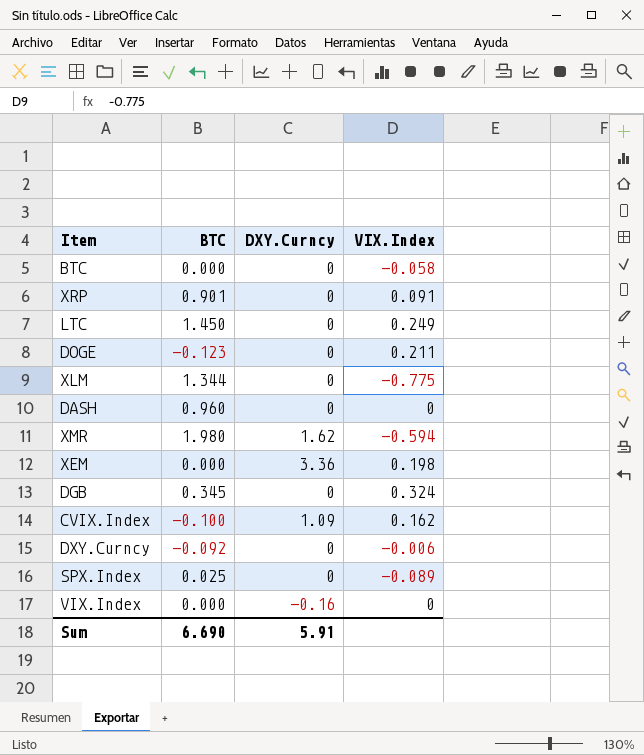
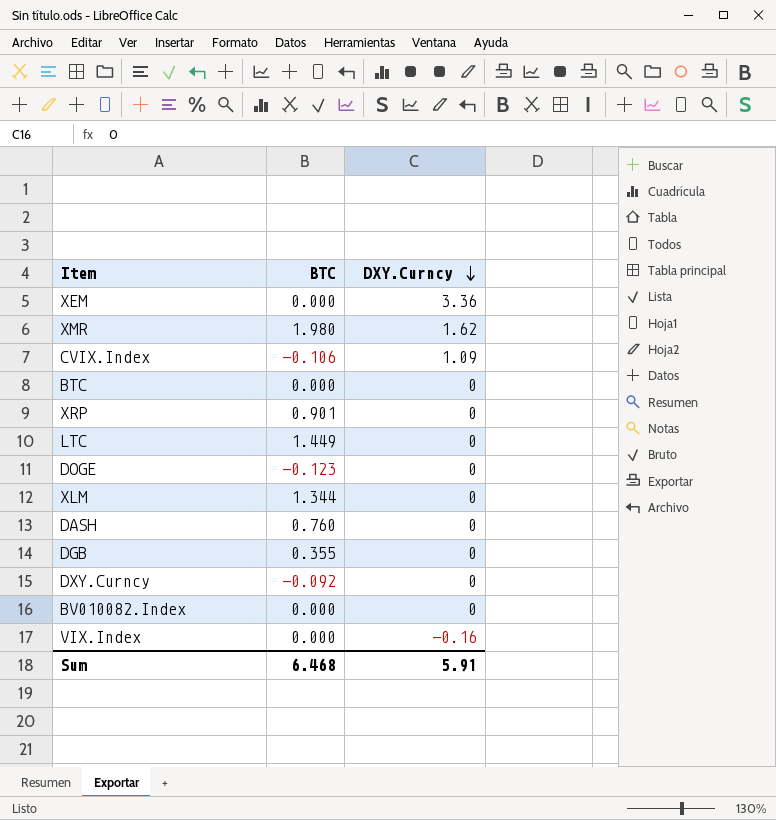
row order: none -> DXY.Curncy descending
column VIX.Index | position: 4 -> none
row SPX.Index: 0.025 | 0 | -0.089 -> none
CVIX.Index | BTC: -0.100 -> -0.106
LTC | BTC: 1.450 -> 1.449
DASH | BTC: 0.960 -> 0.760
DGB | BTC: 0.345 -> 0.355
row BV010082.Index: none -> 0.000 | 0
Sum | BTC: 6.690 -> 6.468

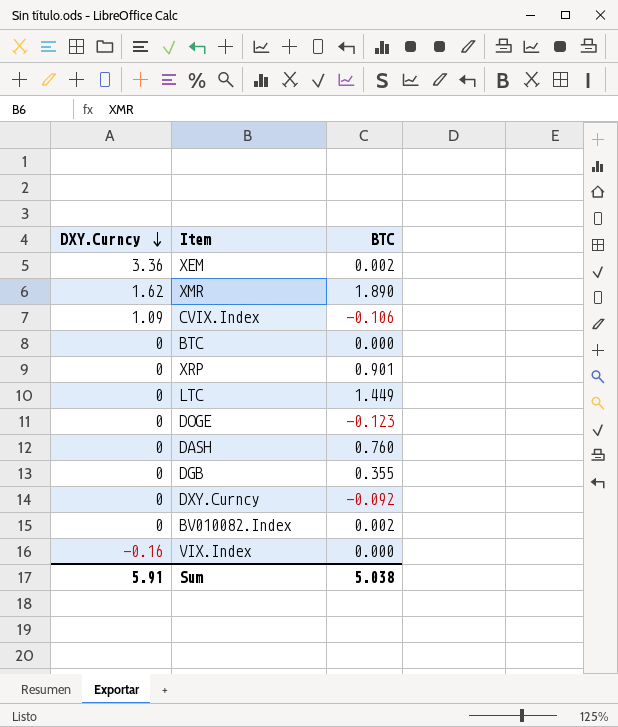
column DXY.Curncy | position: 3 -> 1
row XLM: 1.344 | 0 -> none
XEM | BTC: 0.000 -> 0.002
XMR | BTC: 1.980 -> 1.890
BV010082.Index | BTC: 0.000 -> 0.002
Sum | BTC: 6.468 -> 5.038

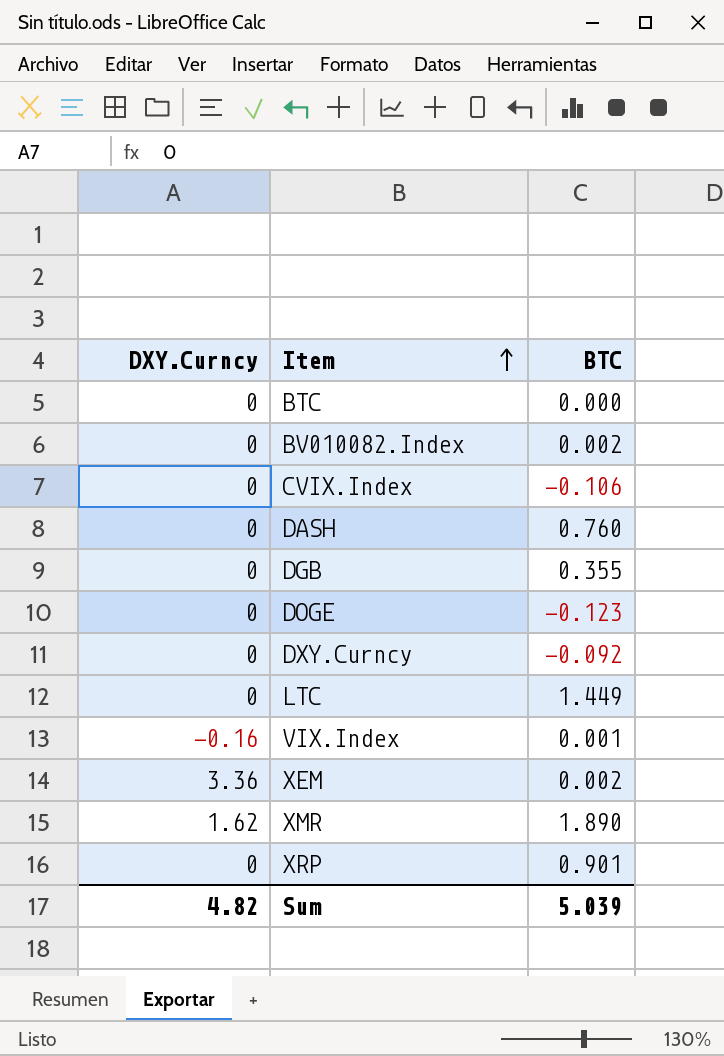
row order: DXY.Curncy descending -> Item ascending
CVIX.Index | DXY.Curncy: 1.09 -> 0
VIX.Index | BTC: 0.000 -> 0.001
Sum | DXY.Curncy: 5.91 -> 4.82
Sum | BTC: 5.038 -> 5.039

